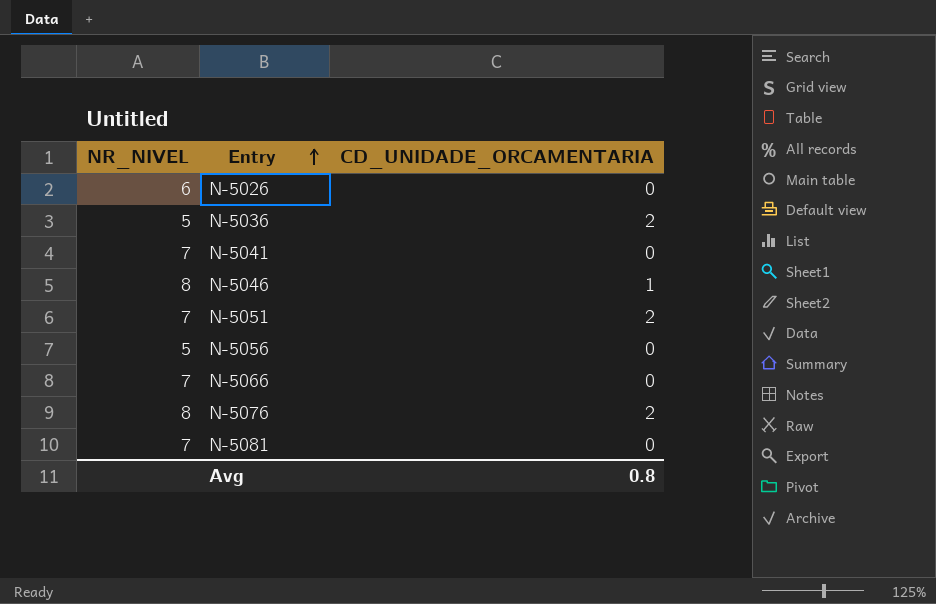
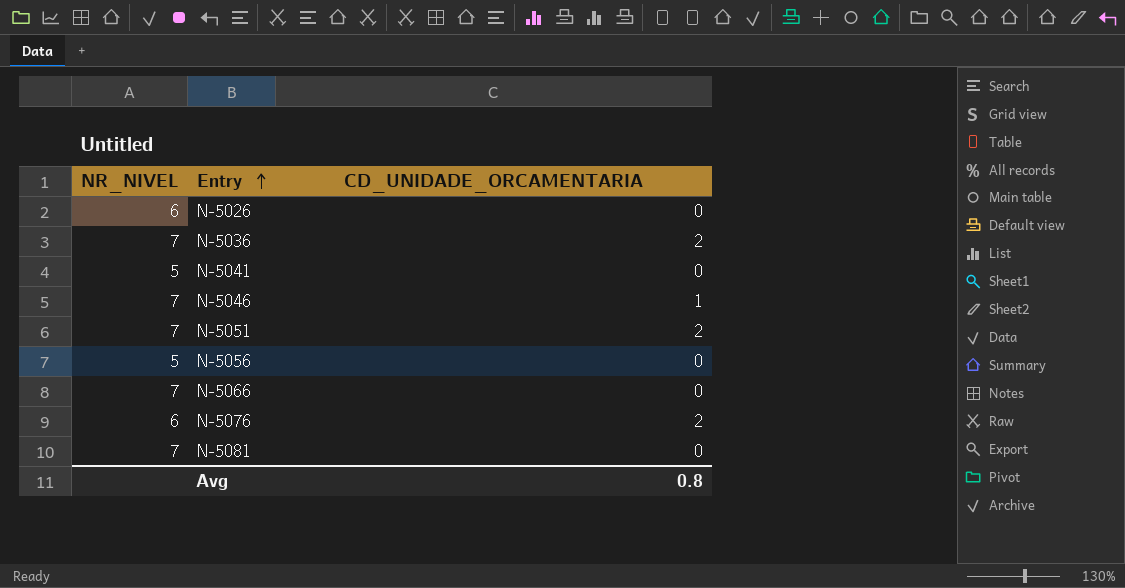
N-5036 | NR_NIVEL: 5 -> 7
N-5041 | NR_NIVEL: 7 -> 5
N-5046 | NR_NIVEL: 8 -> 7
N-5076 | NR_NIVEL: 8 -> 6

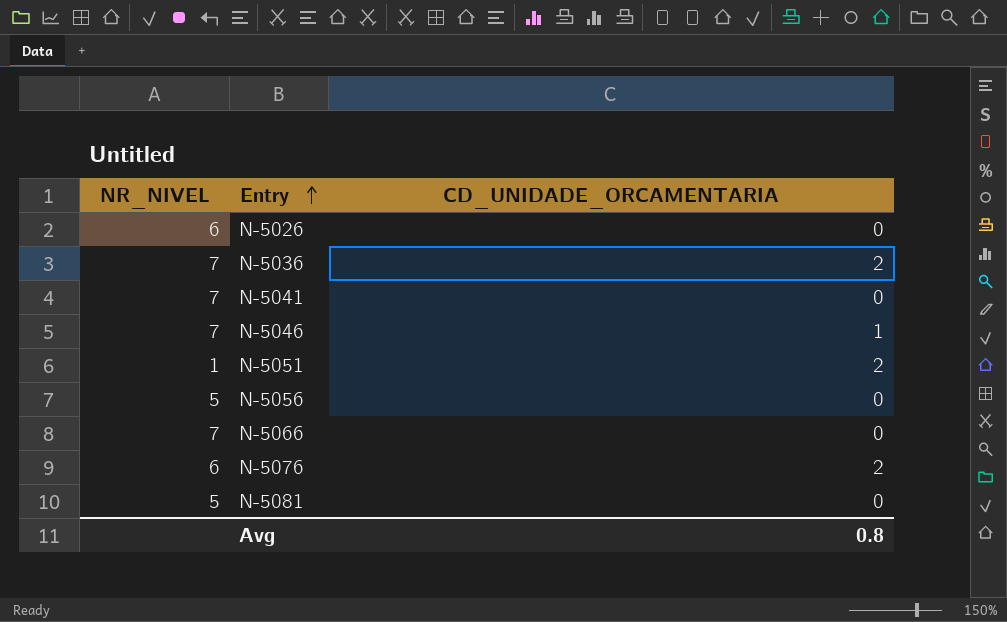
N-5041 | NR_NIVEL: 5 -> 7
N-5051 | NR_NIVEL: 7 -> 1
N-5081 | NR_NIVEL: 7 -> 5

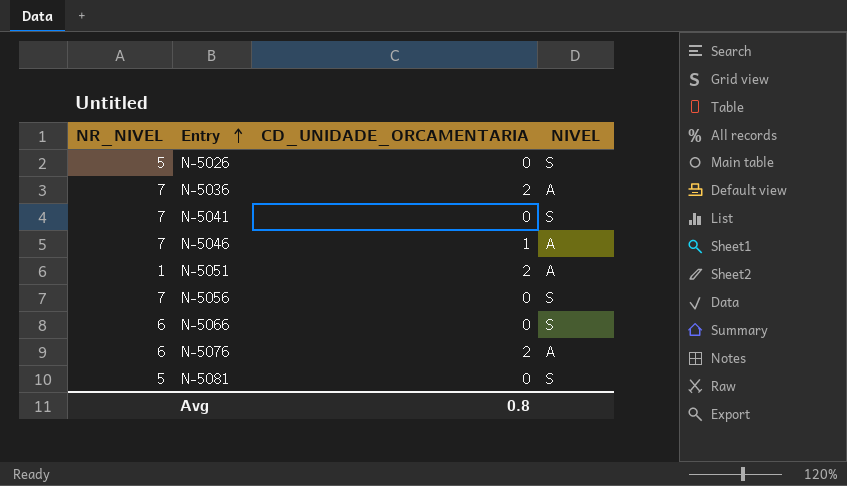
column NIVEL | position: none -> 4
N-5026 | NR_NIVEL: 6 -> 5
N-5056 | NR_NIVEL: 5 -> 7
N-5066 | NR_NIVEL: 7 -> 6

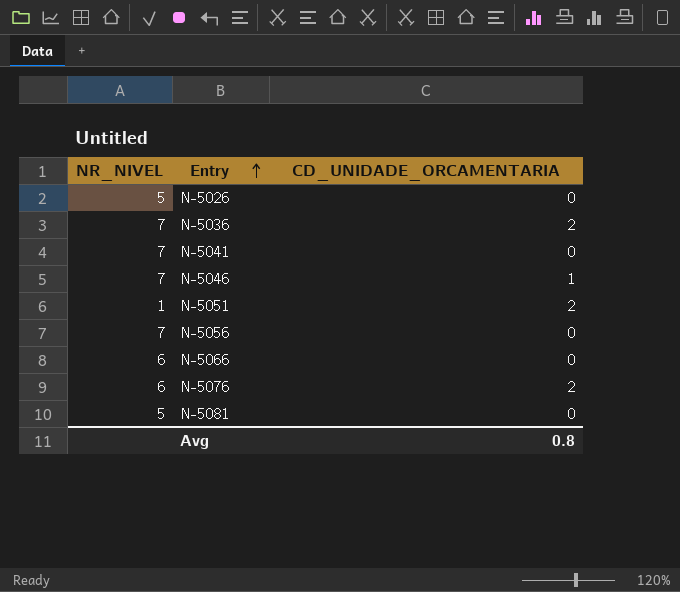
column NIVEL | position: 4 -> none

